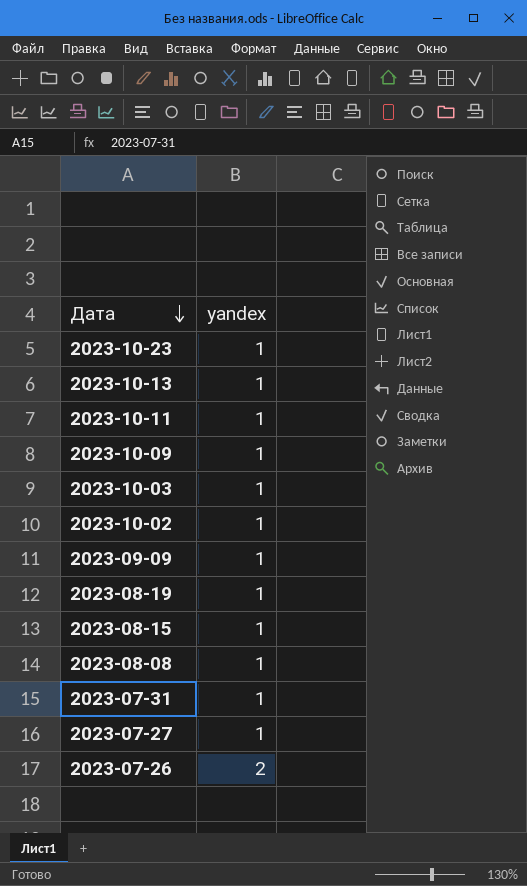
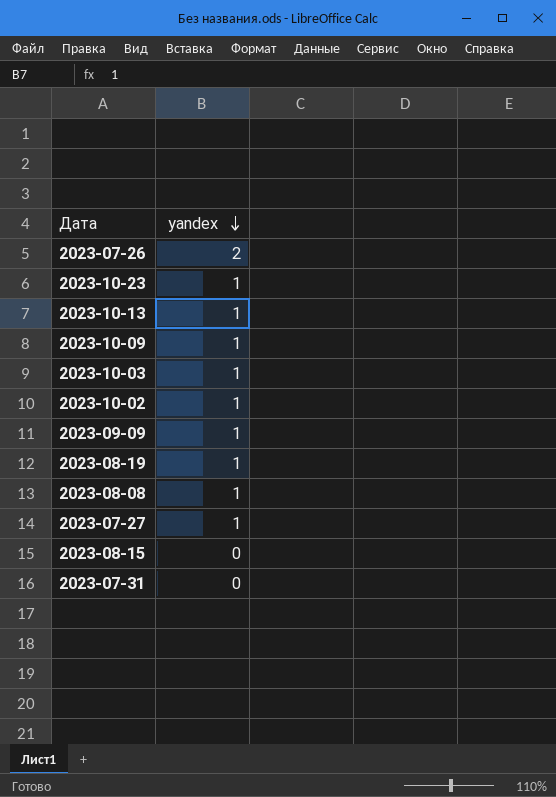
row order: Дата descending -> yandex descending
row 2023-10-11: 1 -> none
2023-08-15 | yandex: 1 -> 0
2023-07-31 | yandex: 1 -> 0

